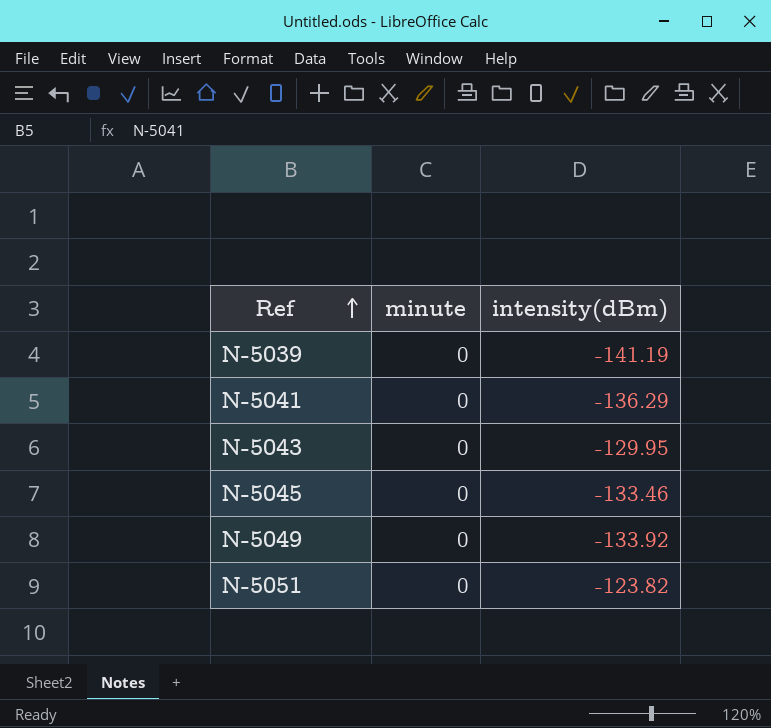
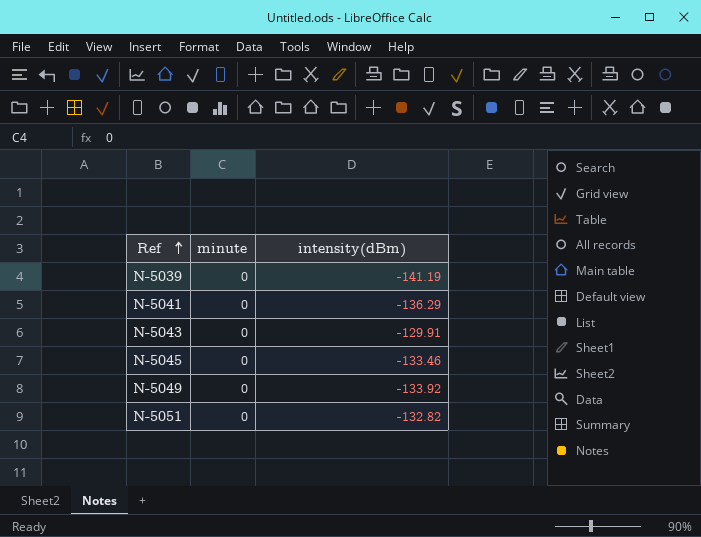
N-5043 | intensity(dBm): -129.95 -> -129.91
N-5051 | intensity(dBm): -123.82 -> -132.82

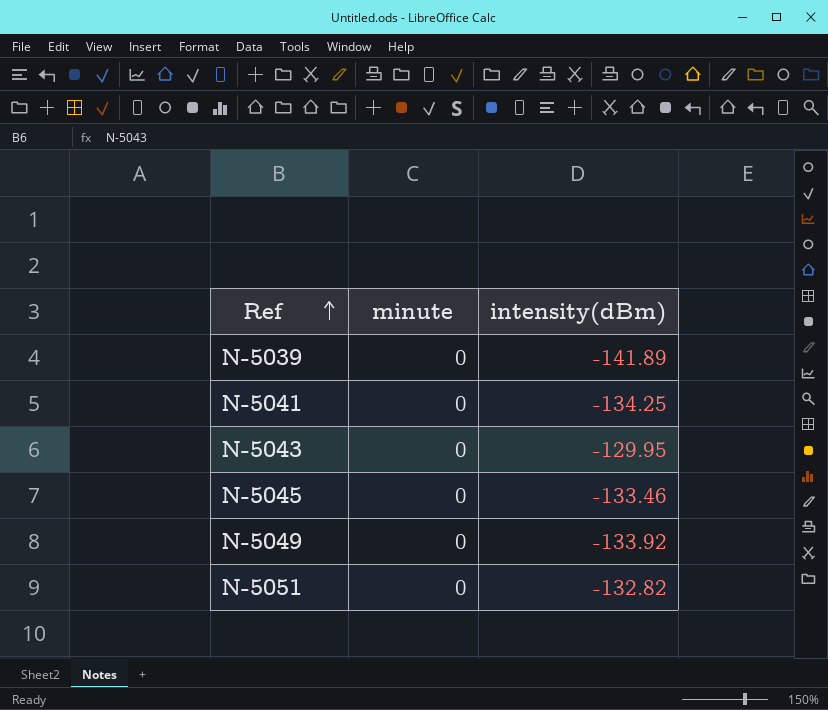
N-5039 | intensity(dBm): -141.19 -> -141.89
N-5041 | intensity(dBm): -136.29 -> -134.25
N-5043 | intensity(dBm): -129.91 -> -129.95

